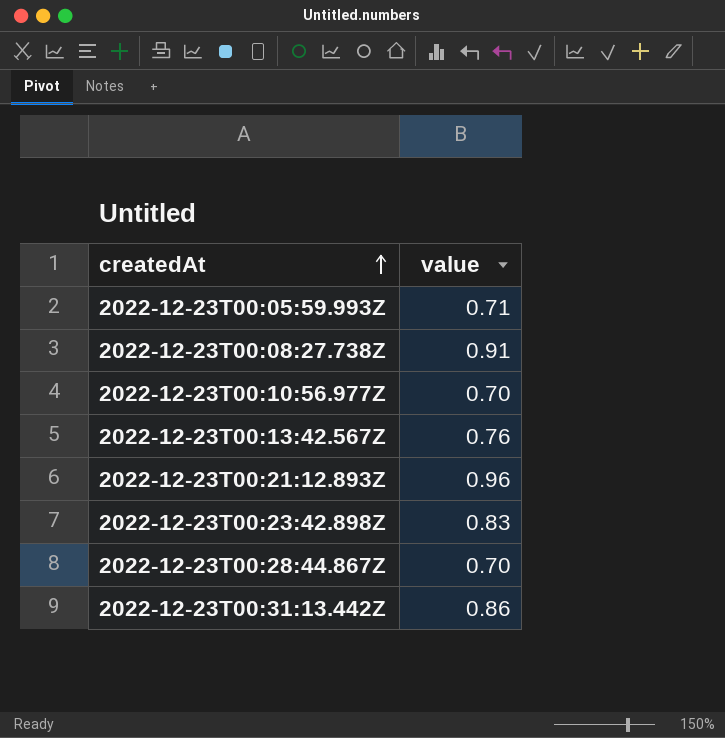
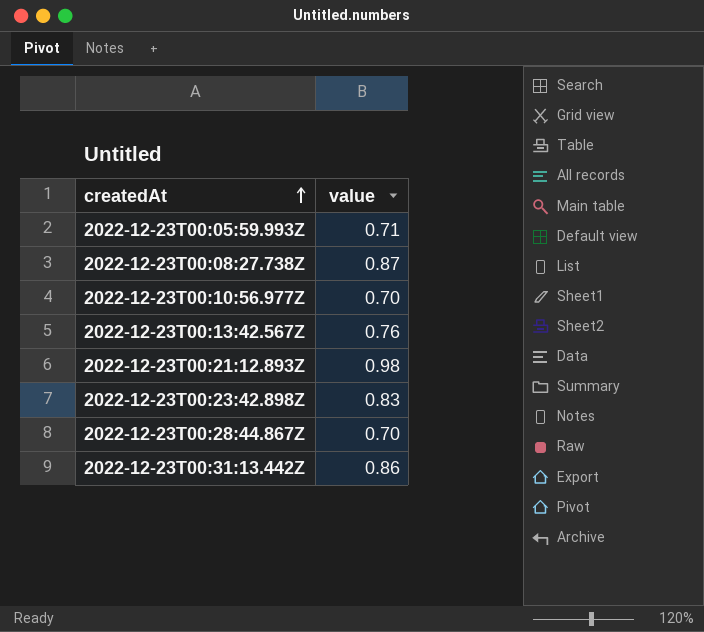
2022-12-23T00:08:27.738Z | value: 0.91 -> 0.87
2022-12-23T00:21:12.893Z | value: 0.96 -> 0.98

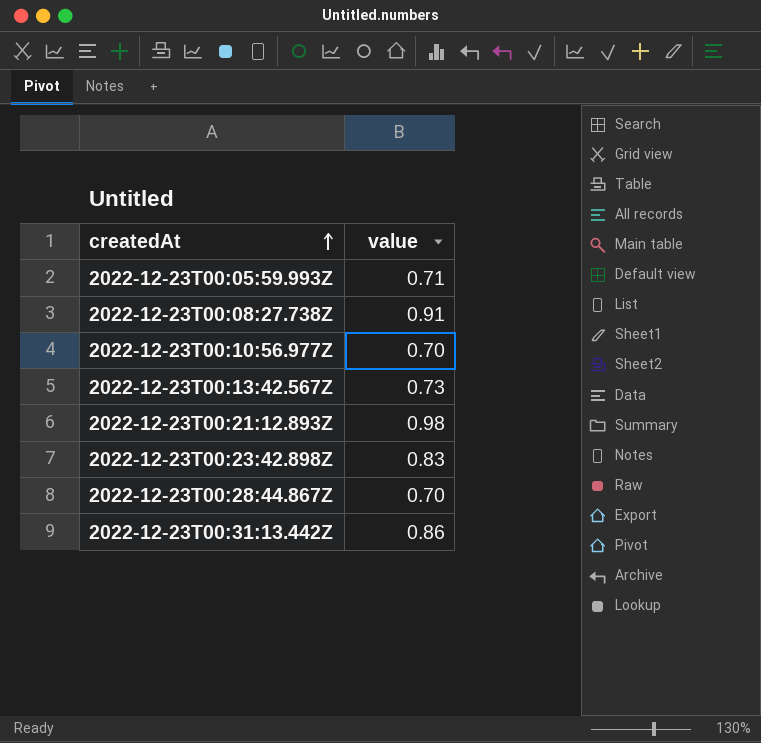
2022-12-23T00:08:27.738Z | value: 0.87 -> 0.91
2022-12-23T00:13:42.567Z | value: 0.76 -> 0.73

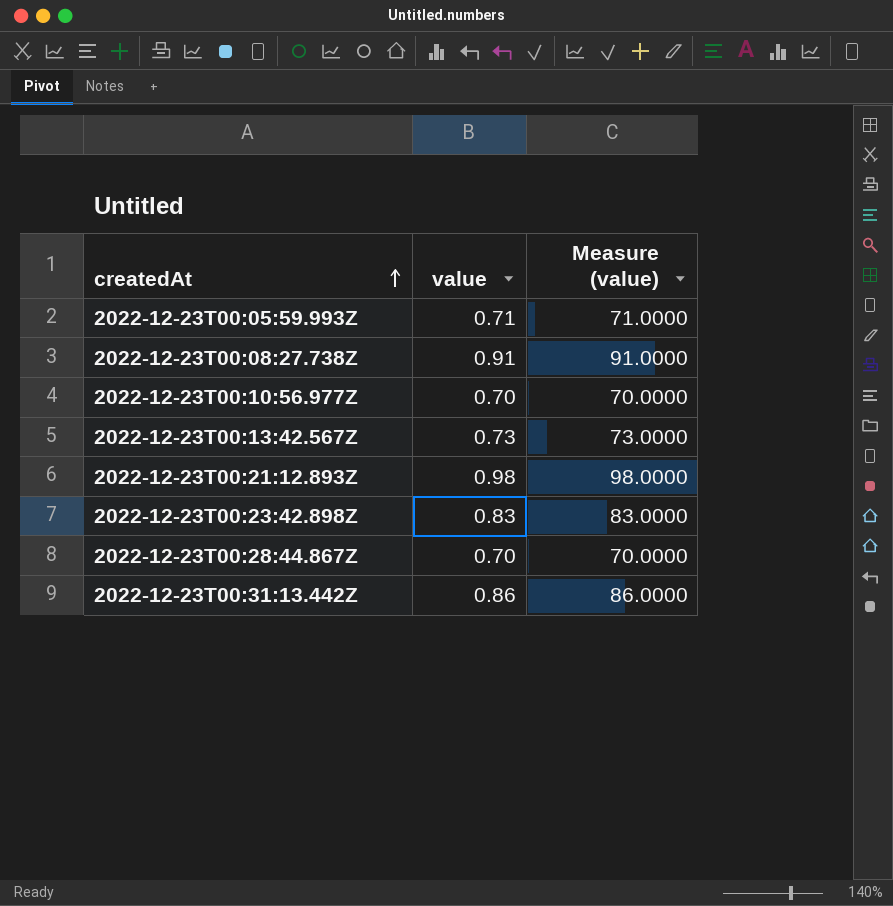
column Measure (value) | formula: none -> [value] * 100

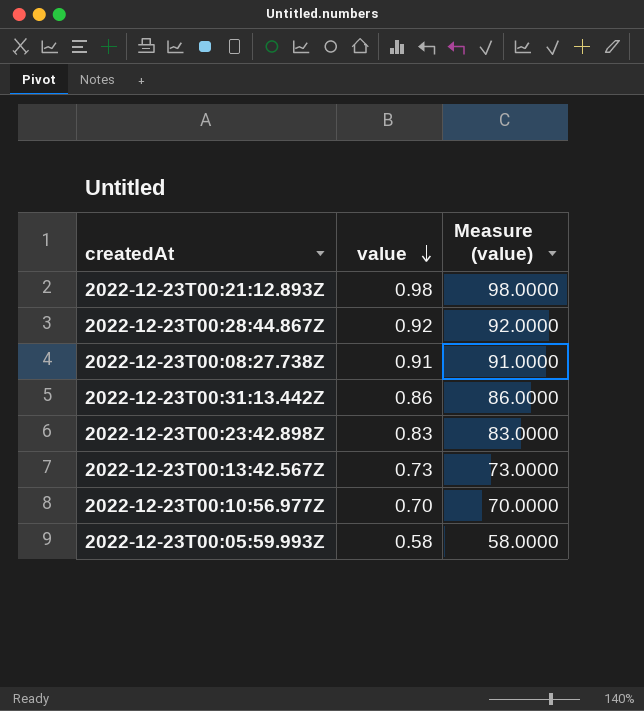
row order: createdAt ascending -> value descending
2022-12-23T00:28:44.867Z | value: 0.70 -> 0.92
2022-12-23T00:28:44.867Z | Measure (value): 70.0000 -> 92.0000
2022-12-23T00:05:59.993Z | value: 0.71 -> 0.58
2022-12-23T00:05:59.993Z | Measure (value): 71.0000 -> 58.0000

